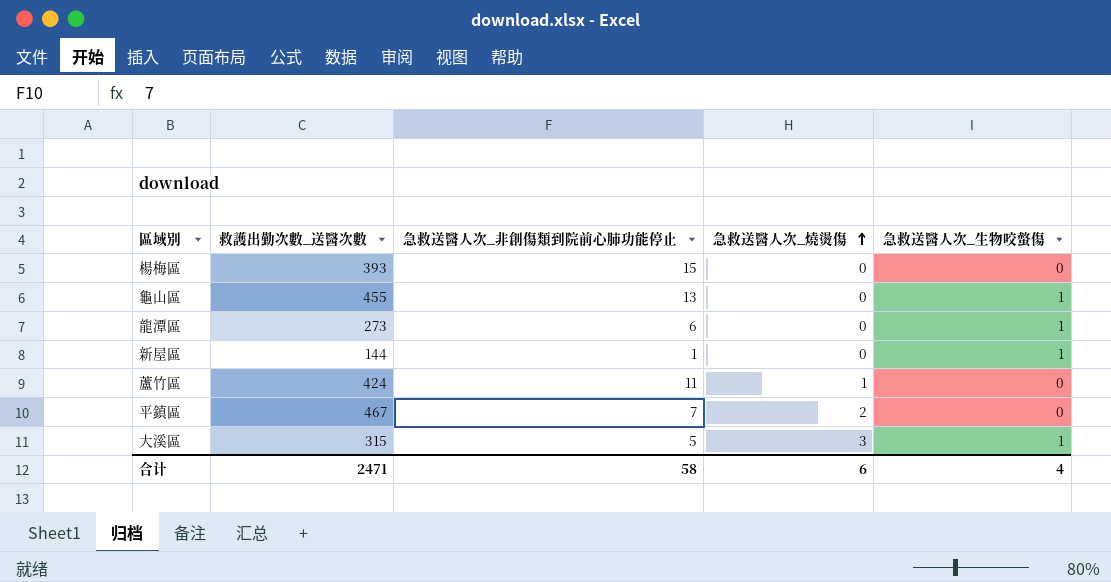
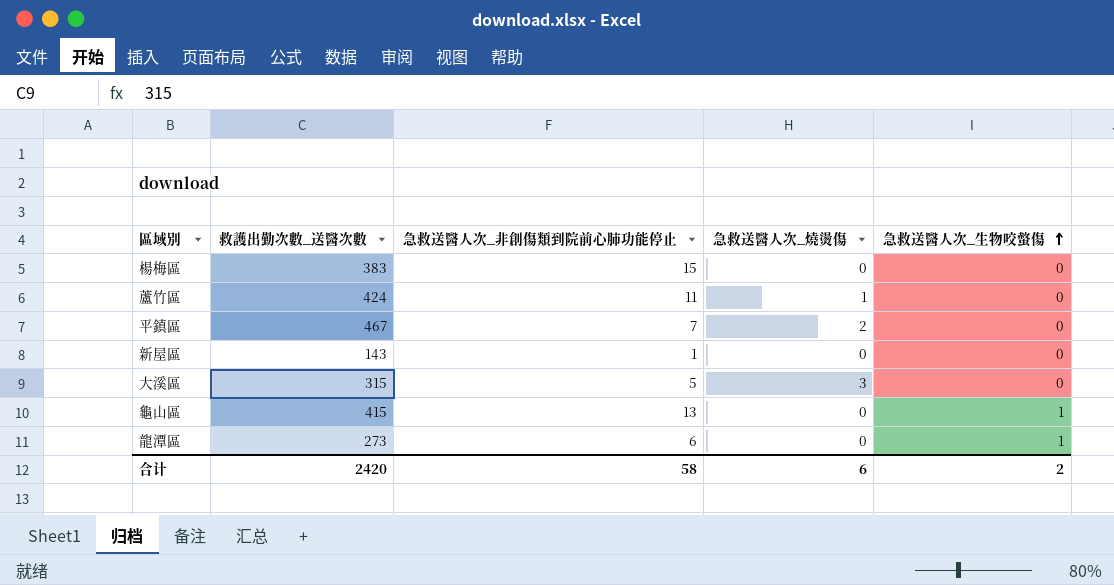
row order: 急救送醫人次_燒燙傷 ascending -> 急救送醫人次_生物咬螫傷 ascending
楊梅區 | 救護出勤次數_送醫次數: 393 -> 383
新屋區 | 救護出勤次數_送醫次數: 144 -> 143
新屋區 | 急救送醫人次_生物咬螫傷: 1 -> 0
大溪區 | 急救送醫人次_生物咬螫傷: 1 -> 0
龜山區 | 救護出勤次數_送醫次數: 455 -> 415
合计 | 救護出勤次數_送醫次數: 2471 -> 2420
合计 | 急救送醫人次_生物咬螫傷: 4 -> 2

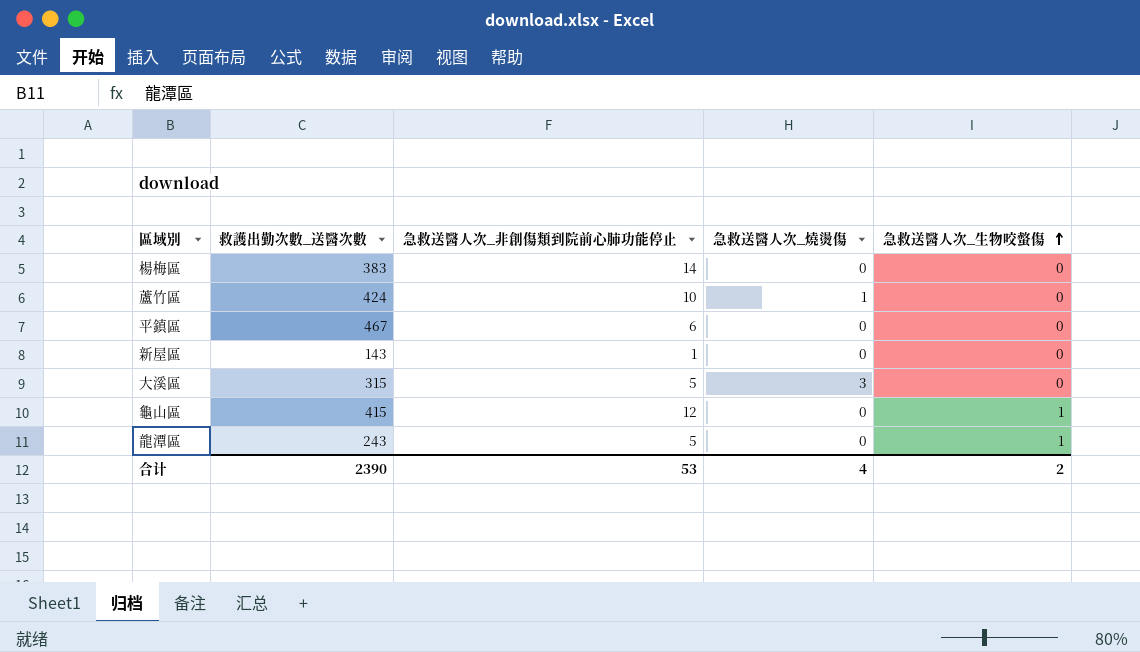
楊梅區 | 急救送醫人次_非創傷類到院前心肺功能停止: 15 -> 14
蘆竹區 | 急救送醫人次_非創傷類到院前心肺功能停止: 11 -> 10
平鎮區 | 急救送醫人次_非創傷類到院前心肺功能停止: 7 -> 6
平鎮區 | 急救送醫人次_燒燙傷: 2 -> 0
龜山區 | 急救送醫人次_非創傷類到院前心肺功能停止: 13 -> 12
龍潭區 | 救護出勤次數_送醫次數: 273 -> 243
龍潭區 | 急救送醫人次_非創傷類到院前心肺功能停止: 6 -> 5
合计 | 救護出勤次數_送醫次數: 2420 -> 2390
合计 | 急救送醫人次_非創傷類到院前心肺功能停止: 58 -> 53
合计 | 急救送醫人次_燒燙傷: 6 -> 4

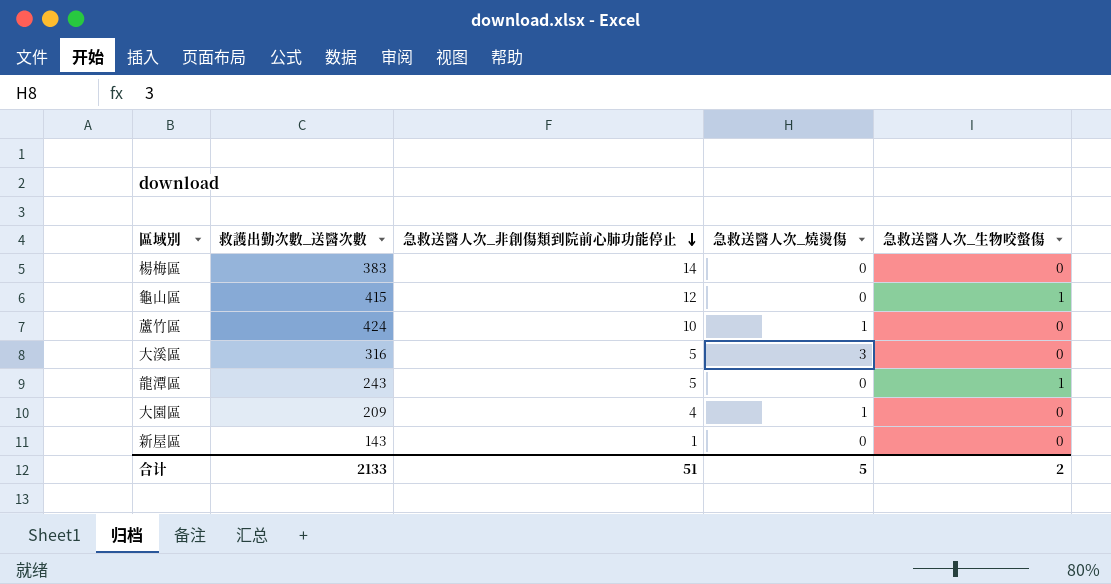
row order: 急救送醫人次_生物咬螫傷 ascending -> 急救送醫人次_非創傷類到院前心肺功能停止 descending
row 平鎮區: 467 | 6 | 0 | 0 -> none
大溪區 | 救護出勤次數_送醫次數: 315 -> 316
row 大園區: none -> 209 | 4 | 1 | 0
合计 | 救護出勤次數_送醫次數: 2390 -> 2133
合计 | 急救送醫人次_非創傷類到院前心肺功能停止: 53 -> 51
合计 | 急救送醫人次_燒燙傷: 4 -> 5

